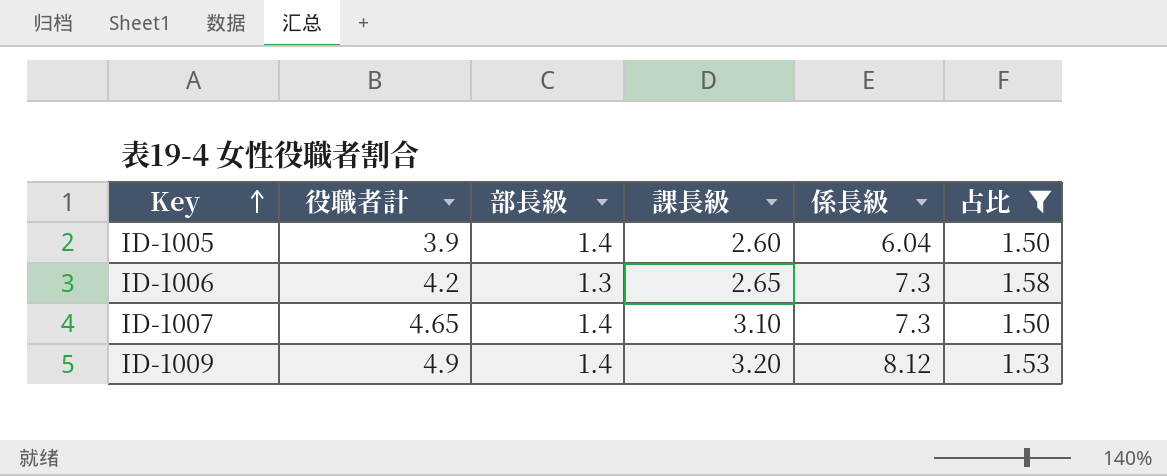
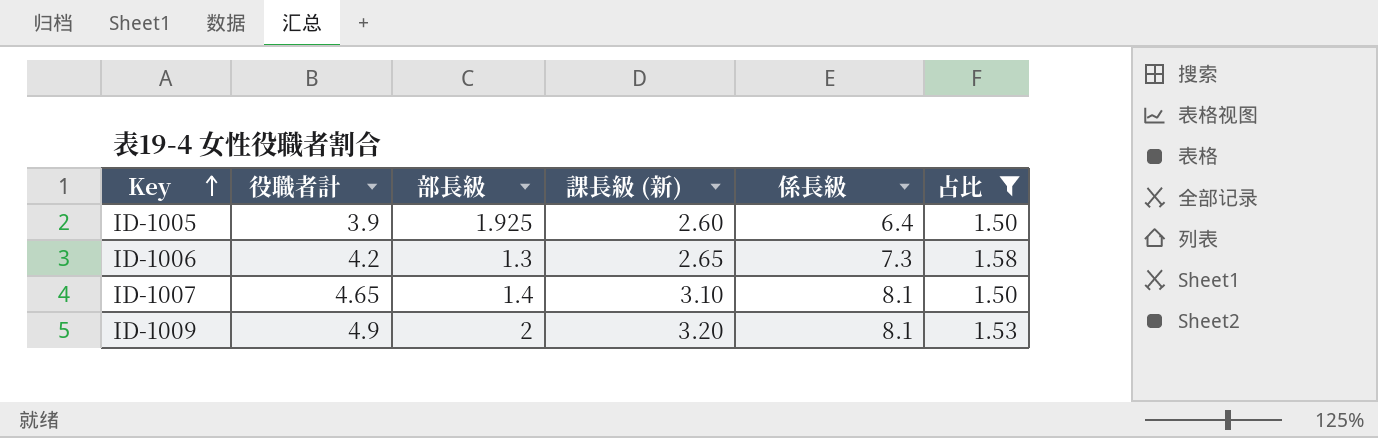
column name: 課長級 -> 課長級 (新)
ID-1005 | 部長級: 1.4 -> 1.925
ID-1005 | 係長級: 6.04 -> 6.4
ID-1007 | 係長級: 7.3 -> 8.1
ID-1009 | 部長級: 1.4 -> 2
ID-1009 | 係長級: 8.12 -> 8.1

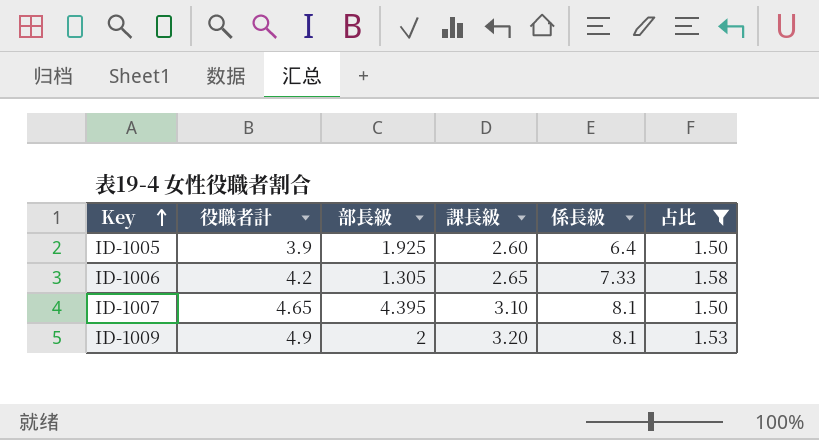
column name: 課長級 (新) -> 課長級
ID-1006 | 部長級: 1.3 -> 1.305
ID-1006 | 係長級: 7.3 -> 7.33
ID-1007 | 部長級: 1.4 -> 4.395

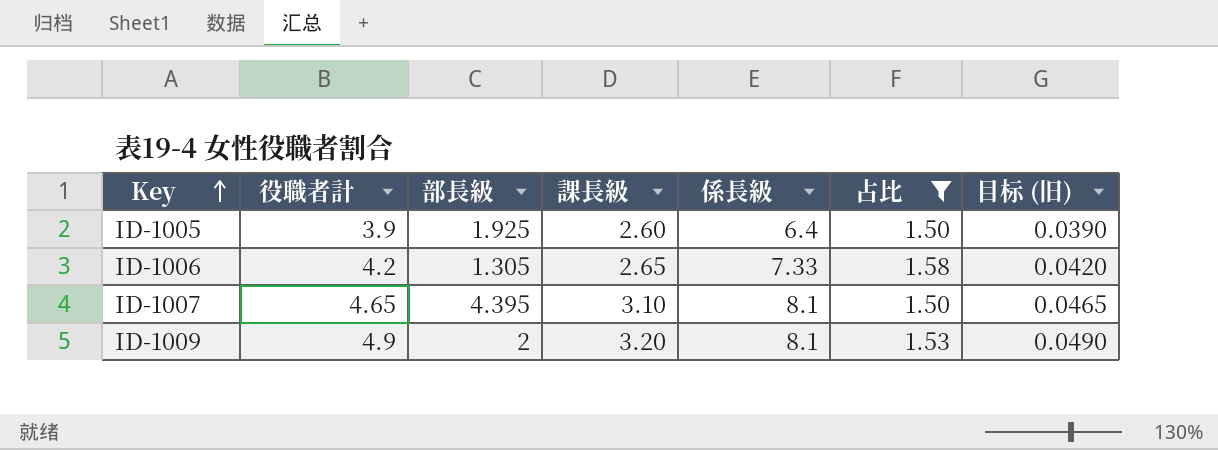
column 目标 (旧) | formula: none -> [役職者計] * 0.01

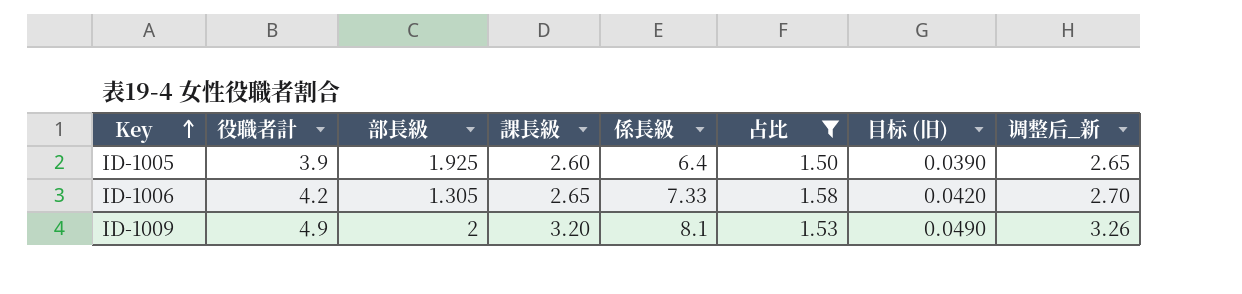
column 调整后_新 | formula: none -> [課長級] * 1.02
row ID-1007: 4.65 | 4.395 | 3.10 | 8.1 | 1.50 | 0.0465 -> none

